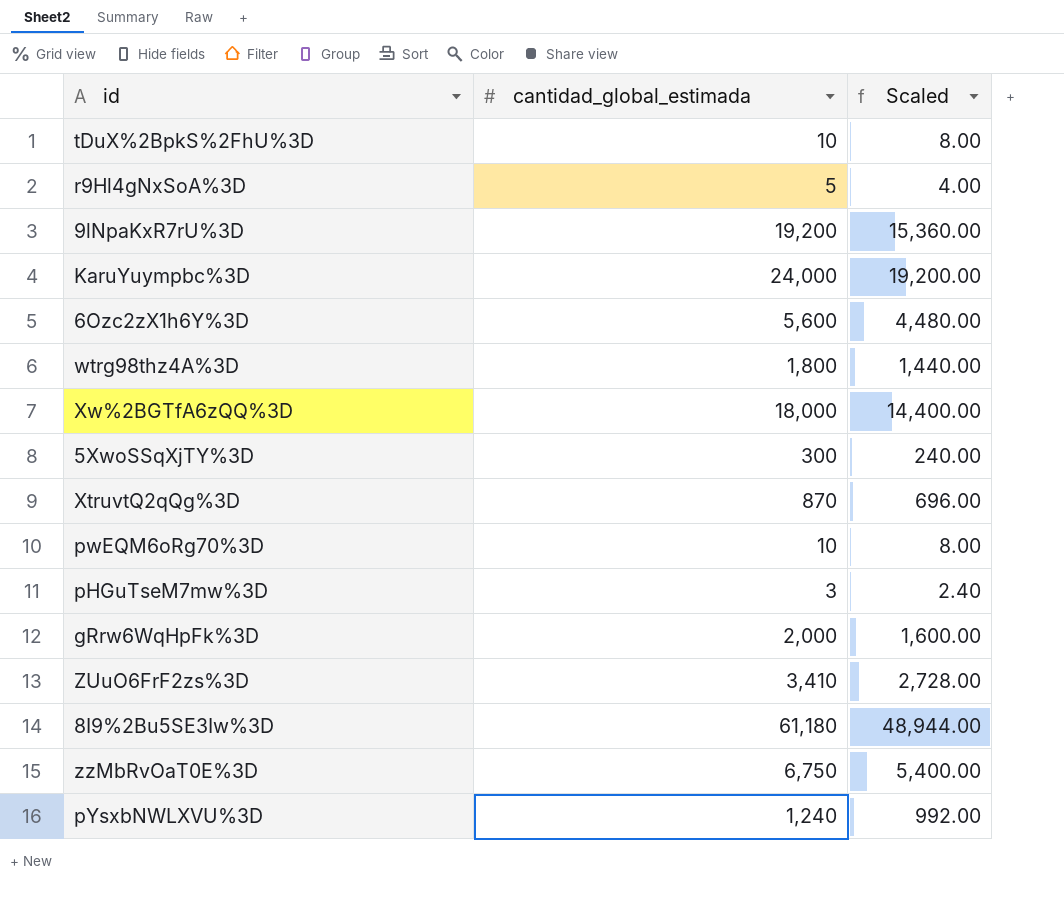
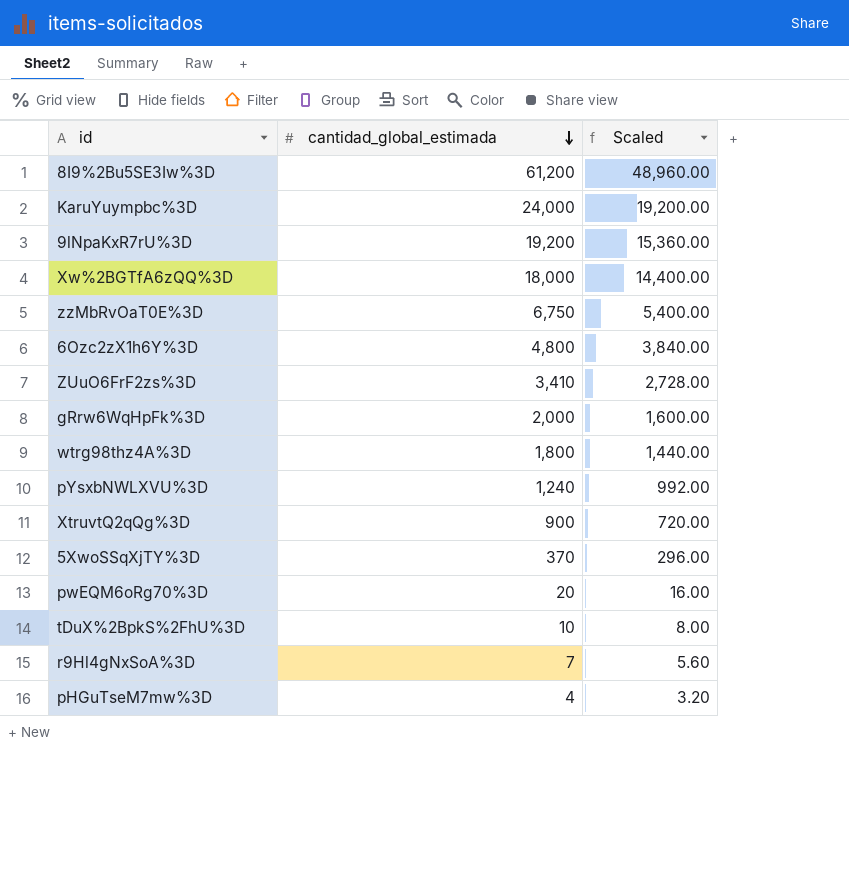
row order: none -> cantidad_global_estimada descending
8I9%2Bu5SE3Iw%3D | cantidad_global_estimada: 61,180 -> 61,200
8I9%2Bu5SE3Iw%3D | Scaled: 48,944.00 -> 48,960.00
6Ozc2zX1h6Y%3D | cantidad_global_estimada: 5,600 -> 4,800
6Ozc2zX1h6Y%3D | Scaled: 4,480.00 -> 3,840.00
XtruvtQ2qQg%3D | cantidad_global_estimada: 870 -> 900
XtruvtQ2qQg%3D | Scaled: 696.00 -> 720.00
5XwoSSqXjTY%3D | cantidad_global_estimada: 300 -> 370
5XwoSSqXjTY%3D | Scaled: 240.00 -> 296.00
pwEQM6oRg70%3D | cantidad_global_estimada: 10 -> 20
pwEQM6oRg70%3D | Scaled: 8.00 -> 16.00
r9Hl4gNxSoA%3D | cantidad_global_estimada: 5 -> 7
r9Hl4gNxSoA%3D | Scaled: 4.00 -> 5.60
pHGuTseM7mw%3D | cantidad_global_estimada: 3 -> 4
pHGuTseM7mw%3D | Scaled: 2.40 -> 3.20

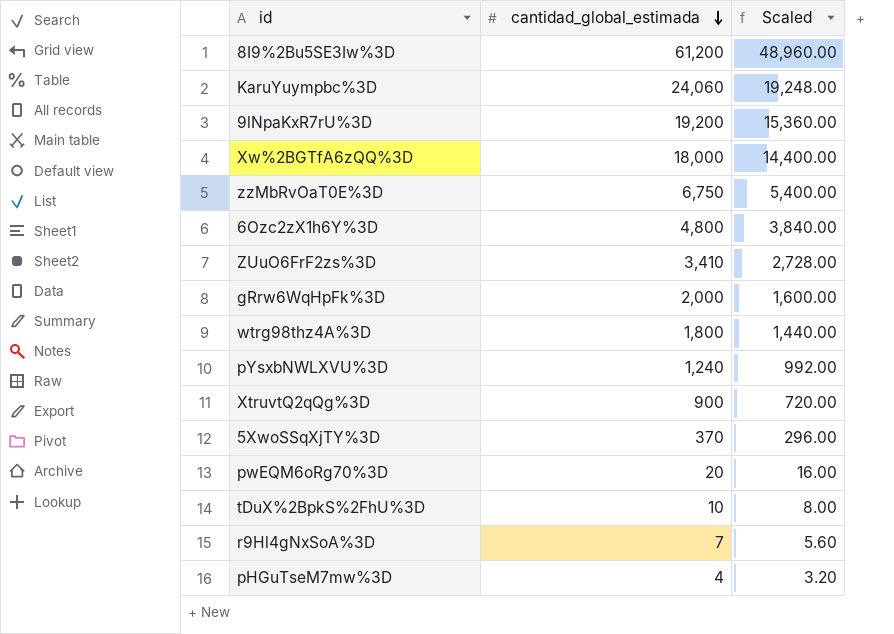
KaruYuympbc%3D | cantidad_global_estimada: 24,000 -> 24,060
KaruYuympbc%3D | Scaled: 19,200.00 -> 19,248.00

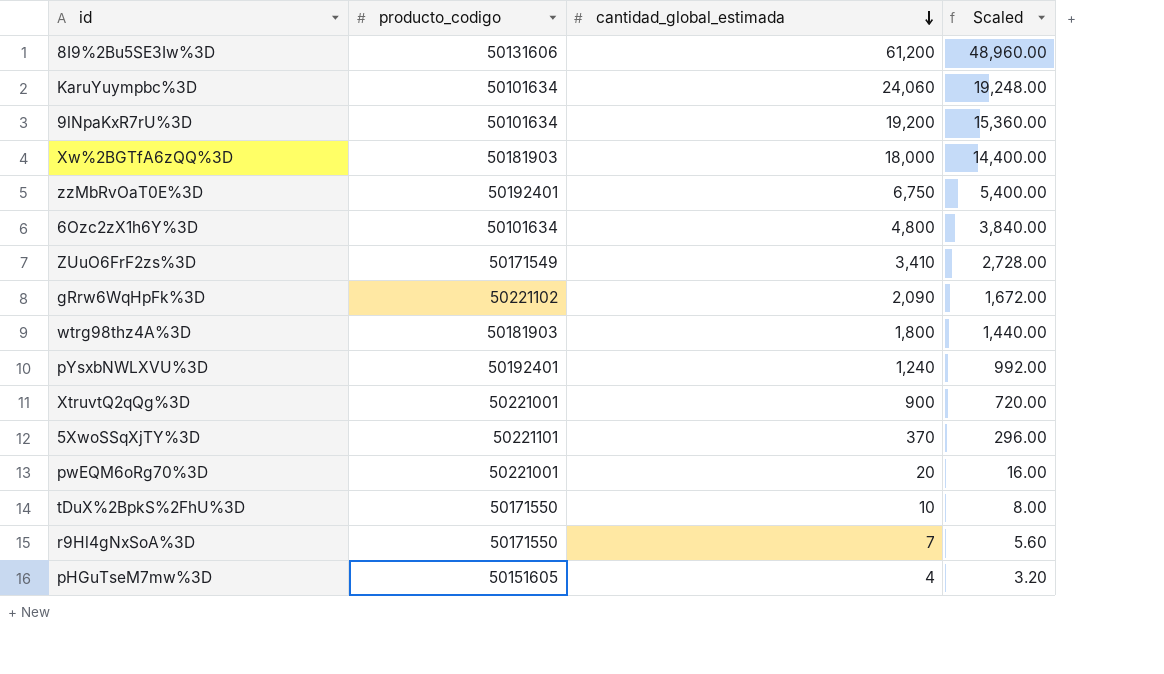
column producto_codigo | position: none -> 2
gRrw6WqHpFk%3D | cantidad_global_estimada: 2,000 -> 2,090
gRrw6WqHpFk%3D | Scaled: 1,600.00 -> 1,672.00

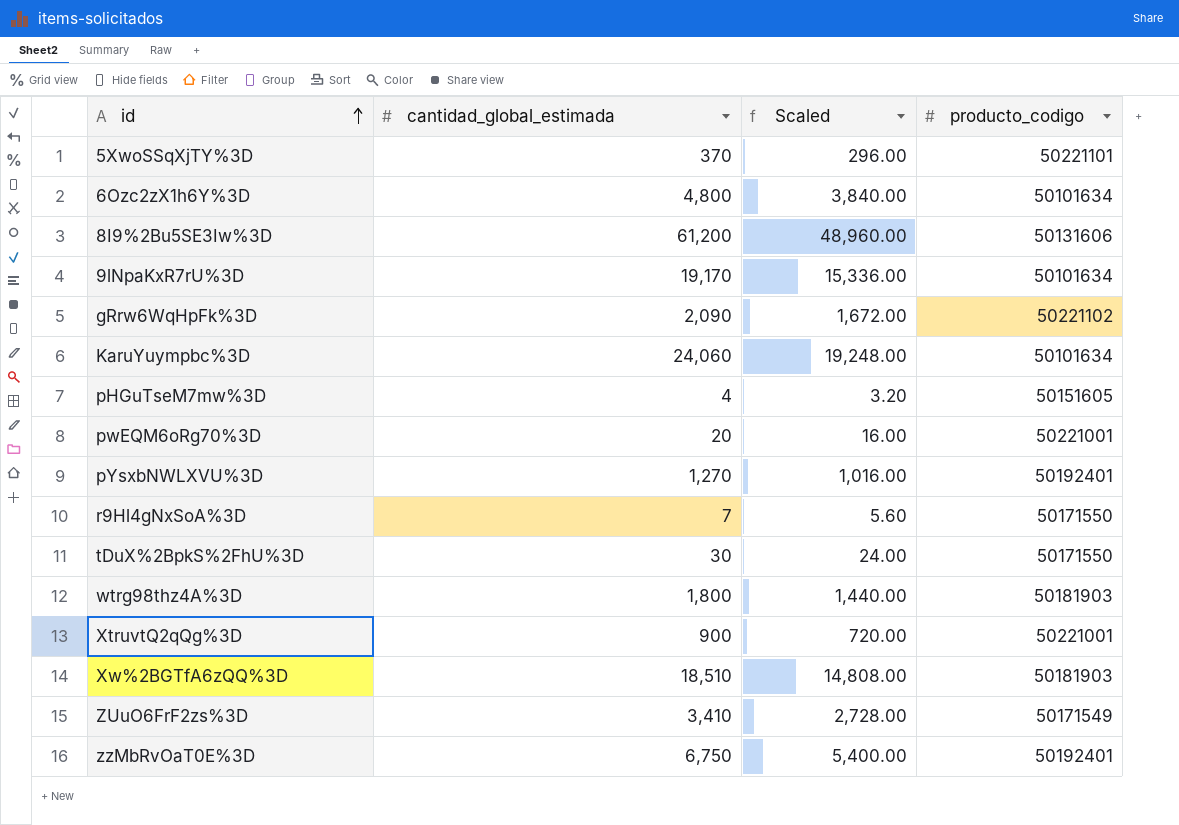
row order: cantidad_global_estimada descending -> id ascending
column producto_codigo | position: 2 -> 4
9lNpaKxR7rU%3D | cantidad_global_estimada: 19,200 -> 19,170
9lNpaKxR7rU%3D | Scaled: 15,360.00 -> 15,336.00
pYsxbNWLXVU%3D | cantidad_global_estimada: 1,240 -> 1,270
pYsxbNWLXVU%3D | Scaled: 992.00 -> 1,016.00
tDuX%2BpkS%2FhU%3D | cantidad_global_estimada: 10 -> 30
tDuX%2BpkS%2FhU%3D | Scaled: 8.00 -> 24.00
Xw%2BGTfA6zQQ%3D | cantidad_global_estimada: 18,000 -> 18,510
Xw%2BGTfA6zQQ%3D | Scaled: 14,400.00 -> 14,808.00

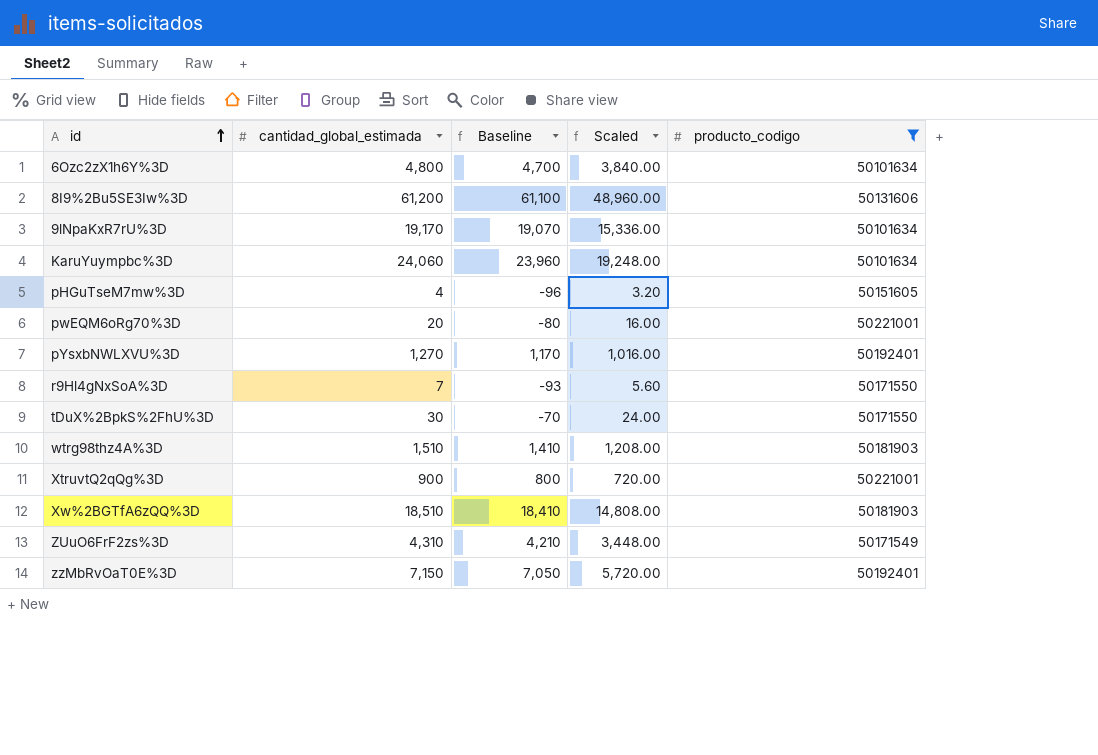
filter: none -> producto_codigo <= 50221001
column Baseline | formula: none -> [cantidad_global_estimada] - 100
wtrg98thz4A%3D | cantidad_global_estimada: 1,800 -> 1,510
wtrg98thz4A%3D | Scaled: 1,440.00 -> 1,208.00
ZUuO6FrF2zs%3D | cantidad_global_estimada: 3,410 -> 4,310
ZUuO6FrF2zs%3D | Scaled: 2,728.00 -> 3,448.00
zzMbRvOaT0E%3D | cantidad_global_estimada: 6,750 -> 7,150
zzMbRvOaT0E%3D | Scaled: 5,400.00 -> 5,720.00

